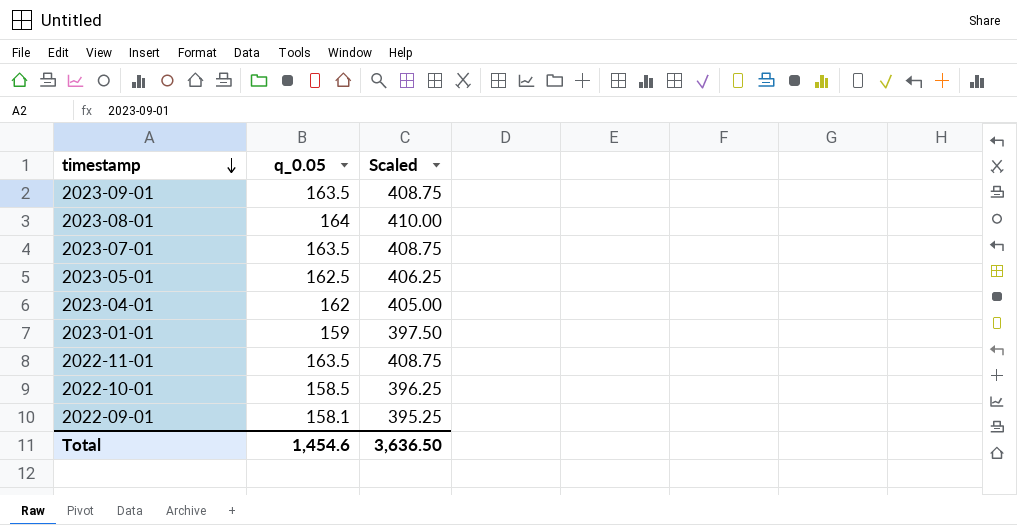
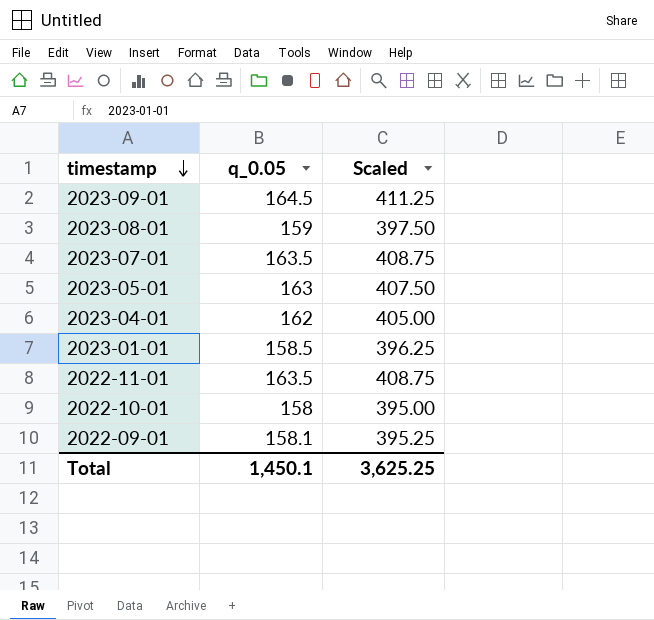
2023-09-01 | q_0.05: 163.5 -> 164.5
2023-09-01 | Scaled: 408.75 -> 411.25
2023-08-01 | q_0.05: 164 -> 159
2023-08-01 | Scaled: 410.00 -> 397.50
2023-05-01 | q_0.05: 162.5 -> 163
2023-05-01 | Scaled: 406.25 -> 407.50
2023-01-01 | q_0.05: 159 -> 158.5
2023-01-01 | Scaled: 397.50 -> 396.25
2022-10-01 | q_0.05: 158.5 -> 158
2022-10-01 | Scaled: 396.25 -> 395.00
Total | q_0.05: 1,454.6 -> 1,450.1
Total | Scaled: 3,636.50 -> 3,625.25

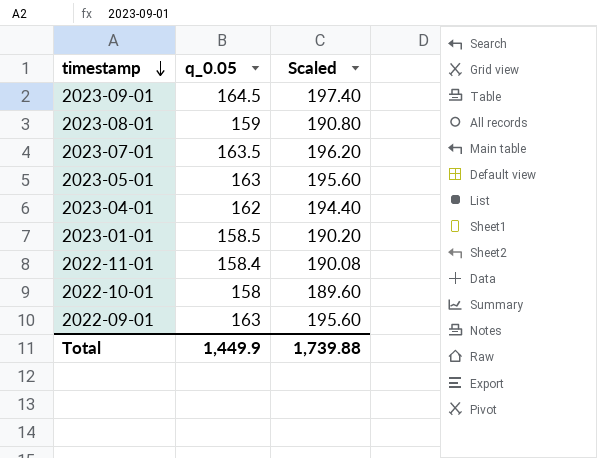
column Scaled | formula: [q_0.05] * 2.5 -> [q_0.05] * 1.2
2022-11-01 | q_0.05: 163.5 -> 158.4
2022-09-01 | q_0.05: 158.1 -> 163
Total | q_0.05: 1,450.1 -> 1,449.9
Total | Scaled: 3,625.25 -> 1,739.88

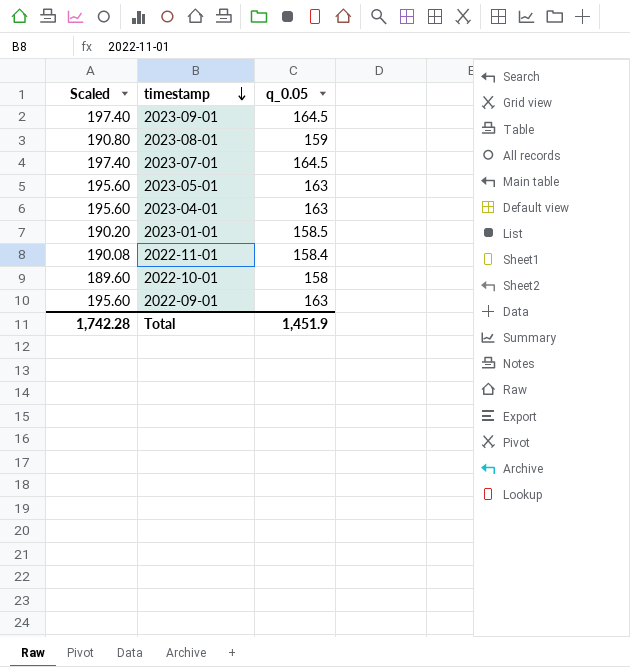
column Scaled | position: 3 -> 1
2023-07-01 | Scaled: 196.20 -> 197.40
2023-07-01 | q_0.05: 163.5 -> 164.5
2023-04-01 | Scaled: 194.40 -> 195.60
2023-04-01 | q_0.05: 162 -> 163
Total | Scaled: 1,739.88 -> 1,742.28
Total | q_0.05: 1,449.9 -> 1,451.9

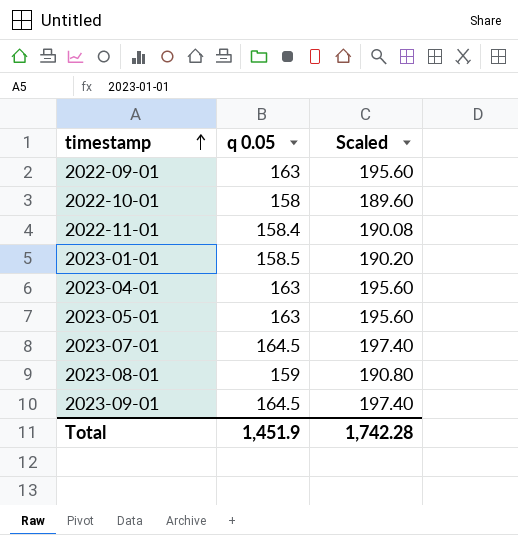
row order: timestamp descending -> timestamp ascending
column name: q_0.05 -> q 0.05
column Scaled | position: 1 -> 3

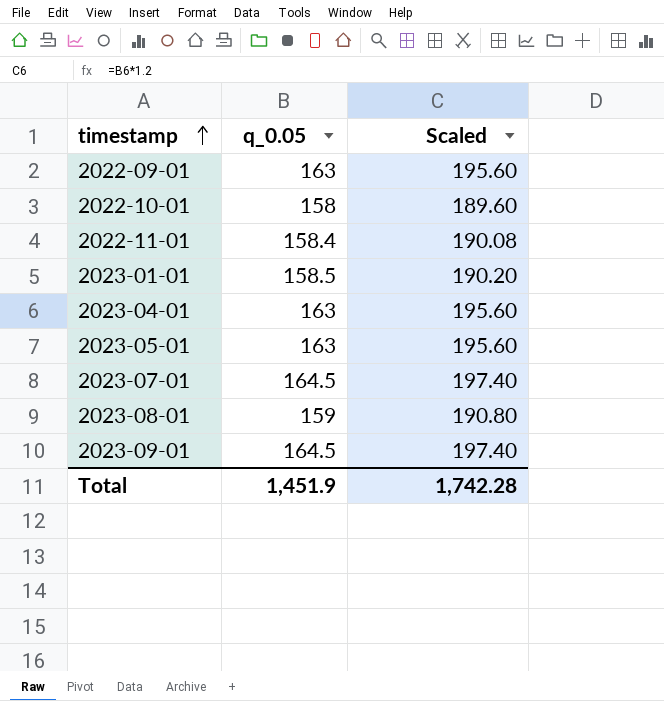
column name: q 0.05 -> q_0.05

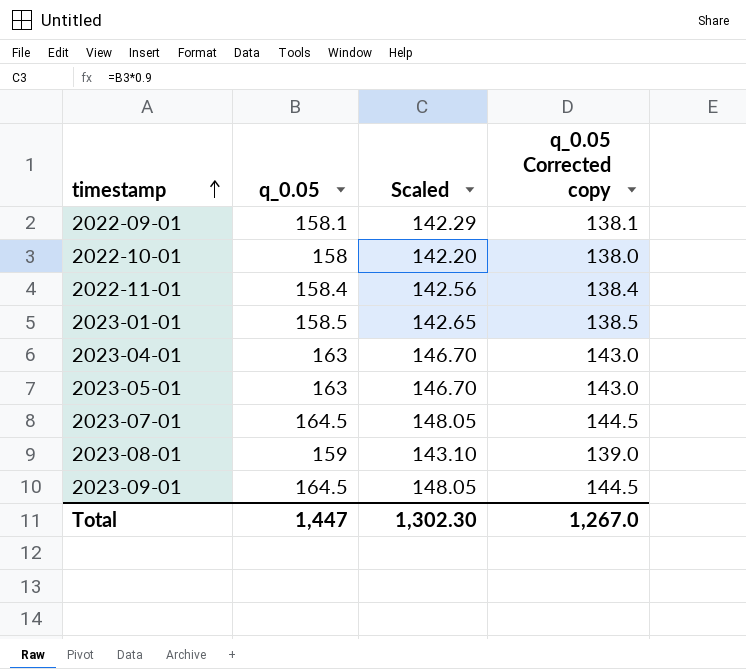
column Scaled | formula: [q_0.05] * 1.2 -> [q_0.05] * 0.9
column q_0.05 Corrected copy | formula: none -> [q_0.05] - 20
2022-09-01 | q_0.05: 163 -> 158.1
Total | q_0.05: 1,451.9 -> 1,447
Total | Scaled: 1,742.28 -> 1,302.30

